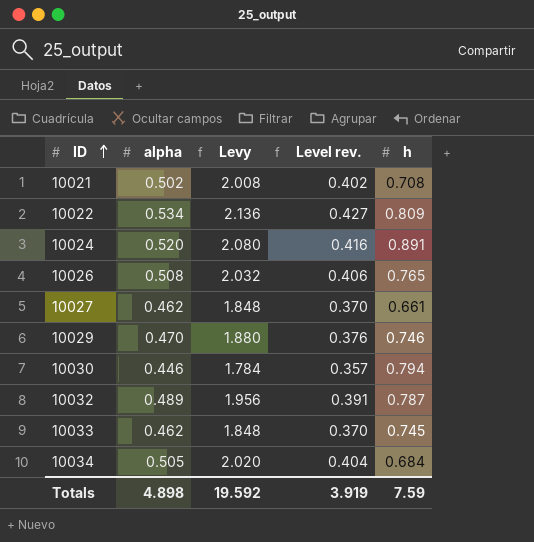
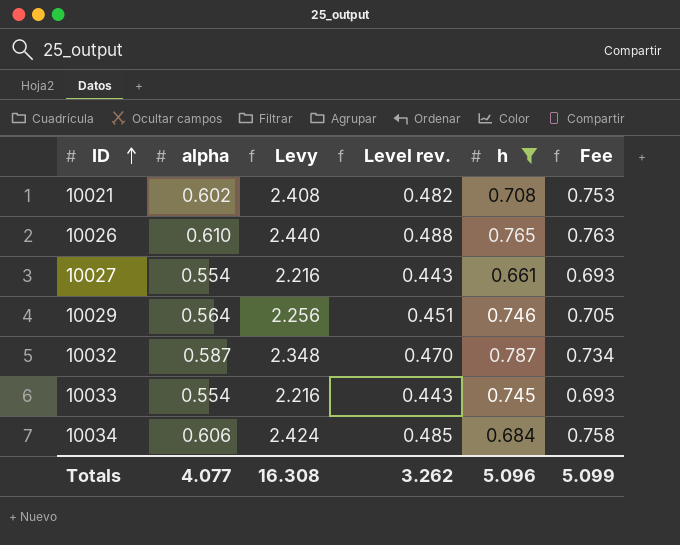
filter: none -> h <= 0.787
column Fee | formula: none -> [alpha] * 1.25
10021 | alpha: 0.502 -> 0.602
10021 | Levy: 2.008 -> 2.408
10021 | Level rev.: 0.402 -> 0.482
10026 | alpha: 0.508 -> 0.610
10026 | Levy: 2.032 -> 2.440
10026 | Level rev.: 0.406 -> 0.488
10027 | alpha: 0.462 -> 0.554
10027 | Levy: 1.848 -> 2.216
10027 | Level rev.: 0.370 -> 0.443
10029 | alpha: 0.470 -> 0.564
10029 | Levy: 1.880 -> 2.256
10029 | Level rev.: 0.376 -> 0.451
10032 | alpha: 0.489 -> 0.587
10032 | Levy: 1.956 -> 2.348
10032 | Level rev.: 0.391 -> 0.470
10033 | alpha: 0.462 -> 0.554
10033 | Levy: 1.848 -> 2.216
10033 | Level rev.: 0.370 -> 0.443
10034 | alpha: 0.505 -> 0.606
10034 | Levy: 2.020 -> 2.424
10034 | Level rev.: 0.404 -> 0.485
Totals | alpha: 4.898 -> 4.077
Totals | Levy: 19.592 -> 16.308
Totals | Level rev.: 3.919 -> 3.262
Totals | h: 7.59 -> 5.096

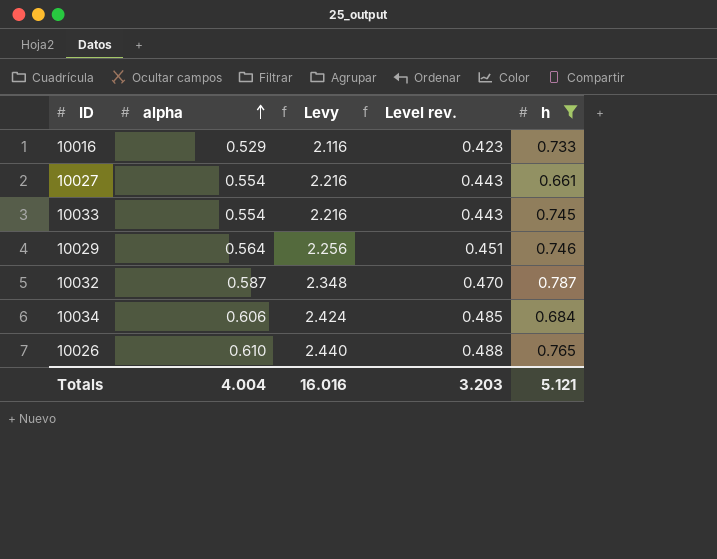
row order: ID ascending -> alpha ascending
column Fee | formula: [alpha] * 1.25 -> none
row 10021: 0.602 | 2.408 | 0.482 | 0.708 | 0.753 -> none
row 10016: none -> 0.529 | 2.116 | 0.423 | 0.733
Totals | alpha: 4.077 -> 4.004
Totals | Levy: 16.308 -> 16.016
Totals | Level rev.: 3.262 -> 3.203
Totals | h: 5.096 -> 5.121

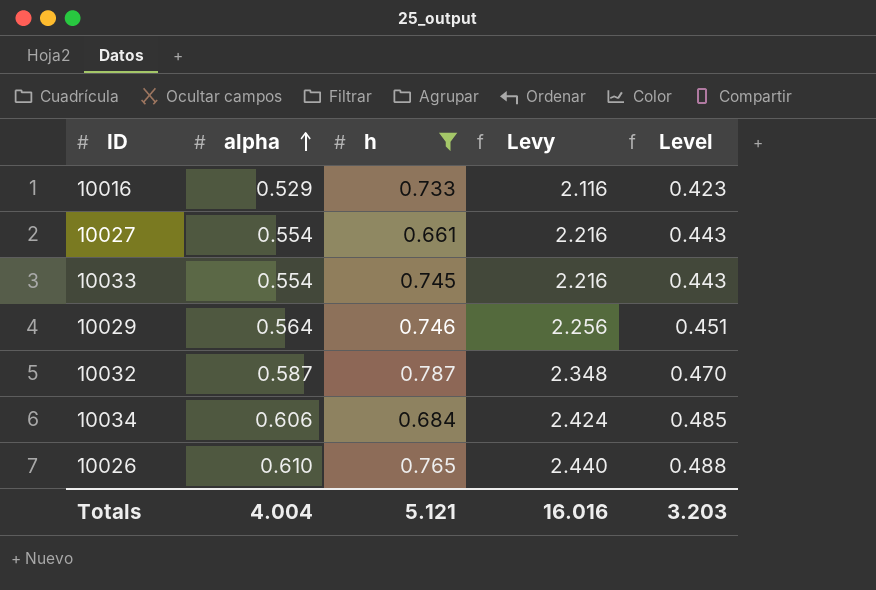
column h | position: 5 -> 3
column name: Level rev. -> Level

